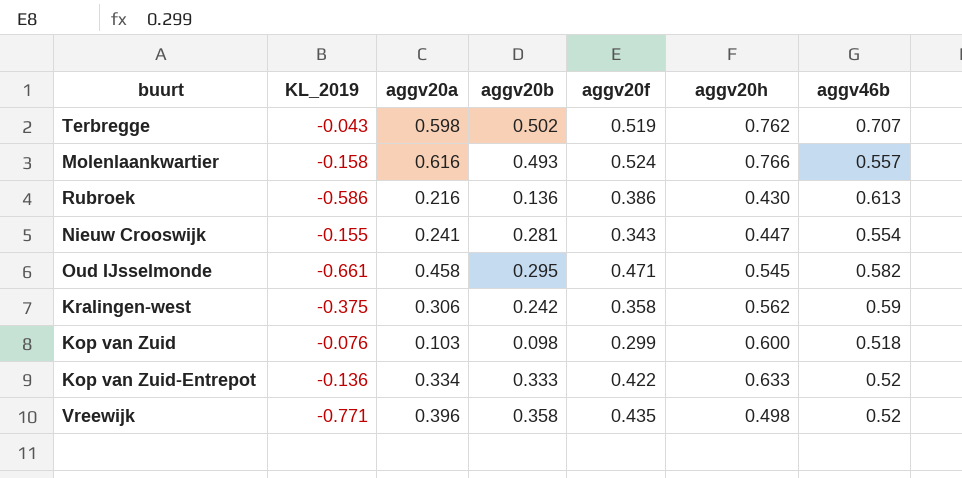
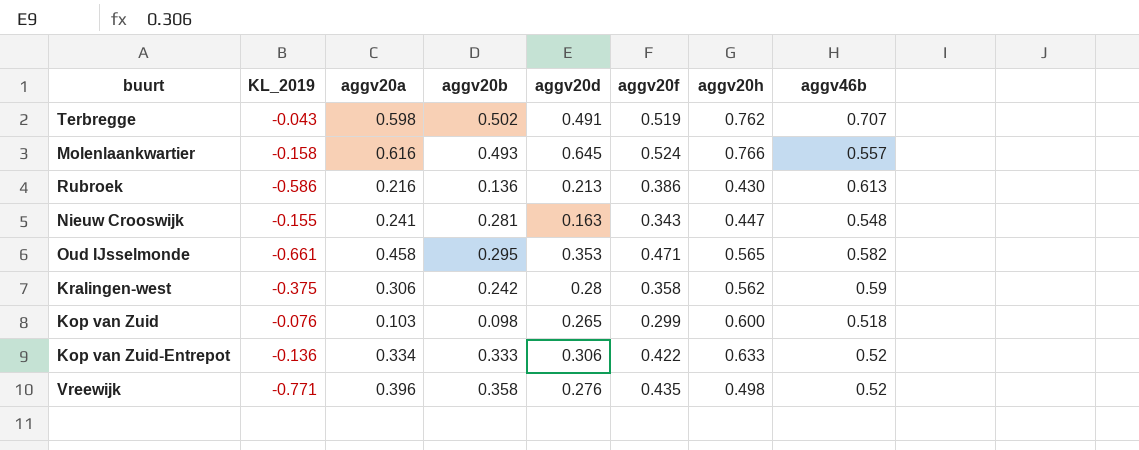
column aggv20d | position: none -> 5
Nieuw Crooswijk | aggv46b: 0.554 -> 0.548
Oud IJsselmonde | aggv20h: 0.545 -> 0.565

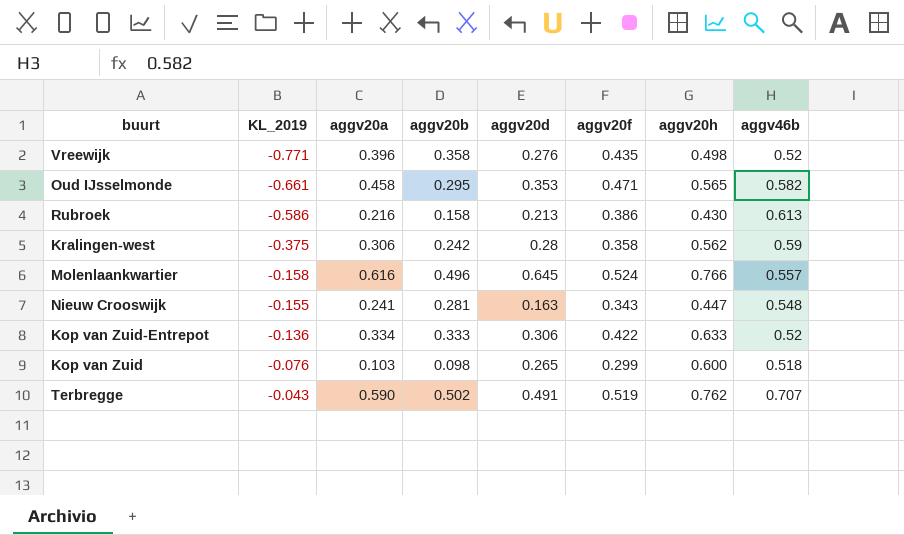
row order: none -> KL_2019 ascending
Rubroek | aggv20b: 0.136 -> 0.158
Molenlaankwartier | aggv20b: 0.493 -> 0.496
Terbregge | aggv20a: 0.598 -> 0.590

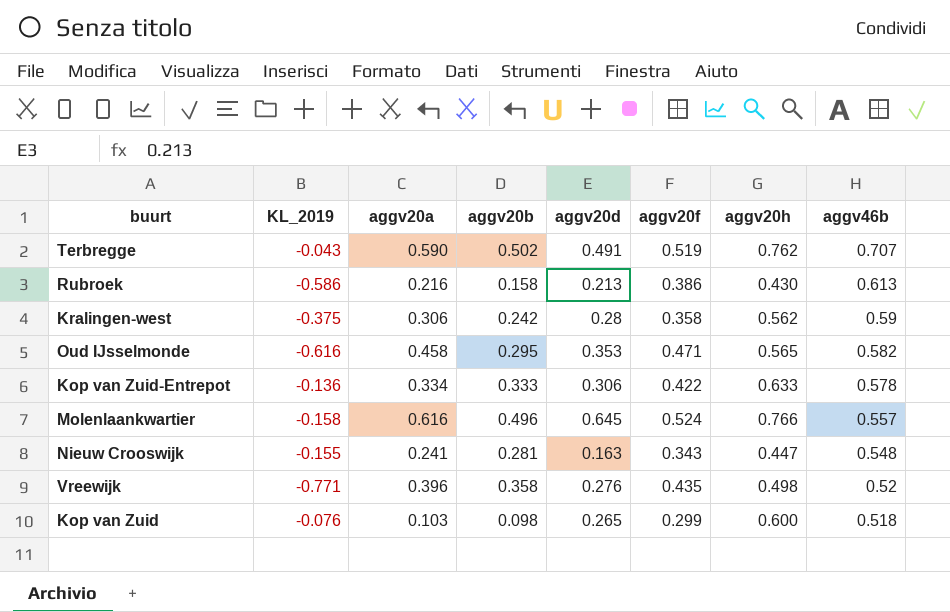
row order: KL_2019 ascending -> aggv46b descending
Oud IJsselmonde | KL_2019: -0.661 -> -0.616
Kop van Zuid-Entrepot | aggv46b: 0.52 -> 0.578

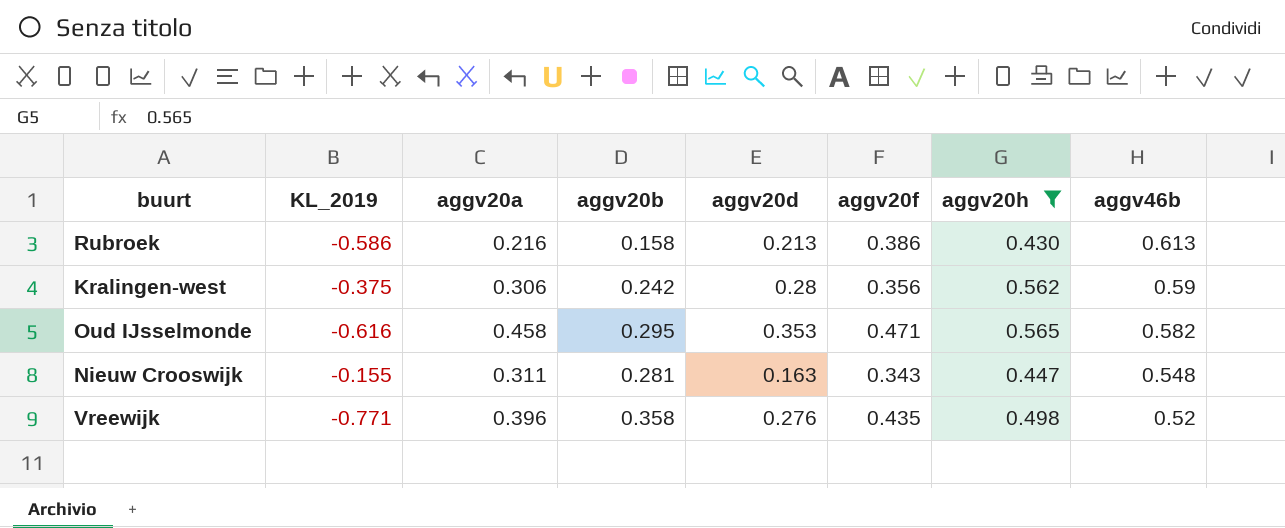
filter: none -> aggv20h <= 0.565
Kralingen-west | aggv20f: 0.358 -> 0.356
Nieuw Crooswijk | aggv20a: 0.241 -> 0.311

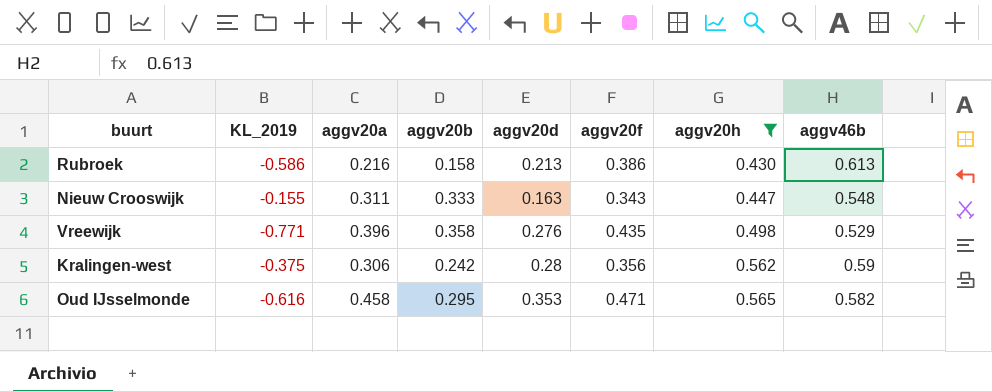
row order: aggv46b descending -> aggv20h ascending
Nieuw Crooswijk | aggv20b: 0.281 -> 0.333
Vreewijk | aggv46b: 0.52 -> 0.529

